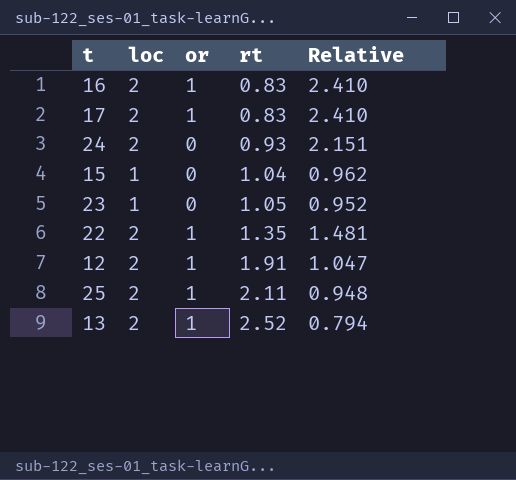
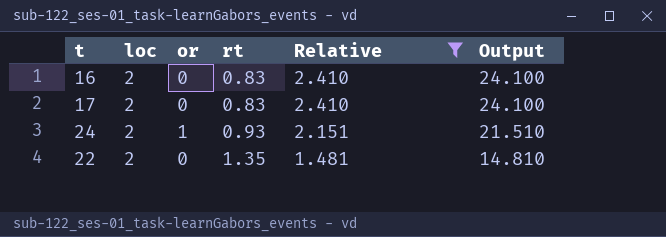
filter: none -> Relative >= 1.481
column Output | formula: none -> [Relative] * 10
16 | or: 1 -> 0
17 | or: 1 -> 0
24 | or: 0 -> 1
22 | or: 1 -> 0

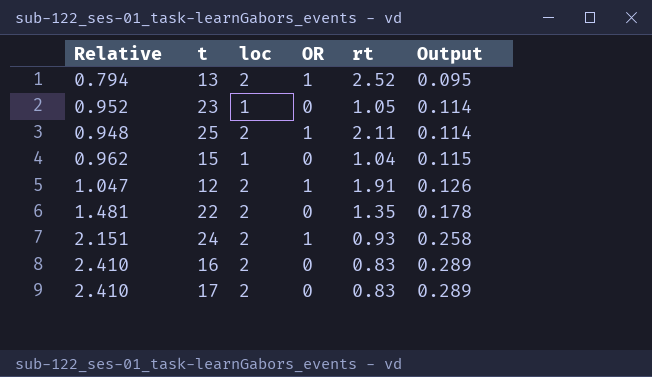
filter: Relative >= 1.481 -> none
row order: rt ascending -> Output ascending
column Relative | position: 5 -> 1
column name: or -> OR
column Output | formula: [Relative] * 10 -> [Relative] * 0.12

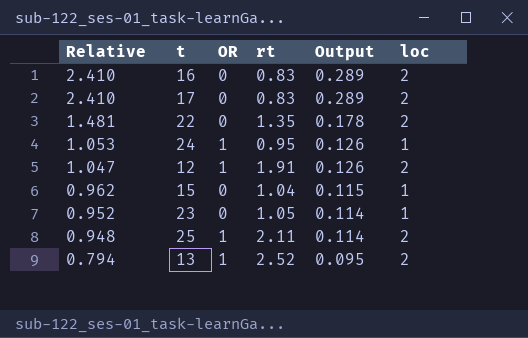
row order: Output ascending -> Relative descending
column loc | position: 3 -> 6
24 | Relative: 2.151 -> 1.053
24 | rt: 0.93 -> 0.95
24 | Output: 0.258 -> 0.126
24 | loc: 2 -> 1

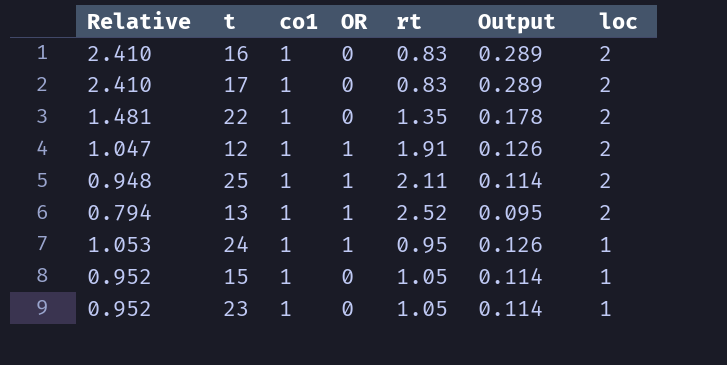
row order: Relative descending -> loc descending
column co1 | position: none -> 3
15 | Relative: 0.962 -> 0.952
15 | rt: 1.04 -> 1.05
15 | Output: 0.115 -> 0.114

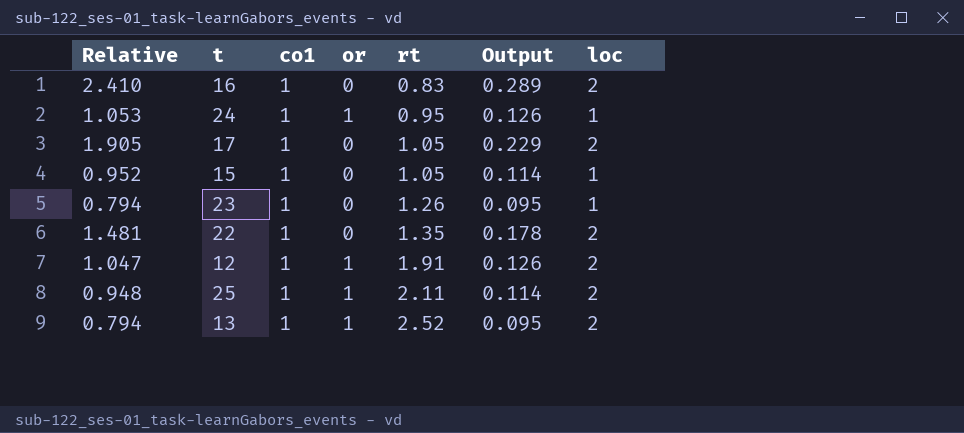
row order: loc descending -> rt ascending
column name: OR -> or
17 | Relative: 2.410 -> 1.905
17 | rt: 0.83 -> 1.05
17 | Output: 0.289 -> 0.229
23 | Relative: 0.952 -> 0.794
23 | rt: 1.05 -> 1.26
23 | Output: 0.114 -> 0.095

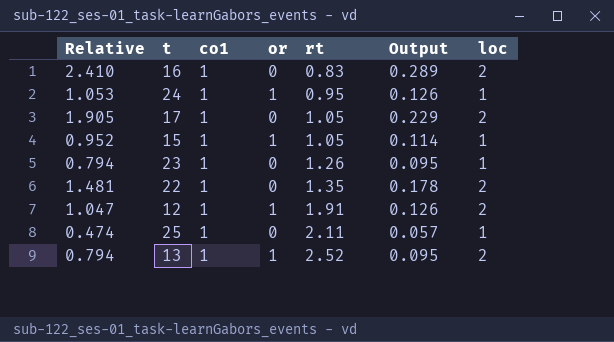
15 | or: 0 -> 1
25 | Relative: 0.948 -> 0.474
25 | or: 1 -> 0
25 | Output: 0.114 -> 0.057
25 | loc: 2 -> 1

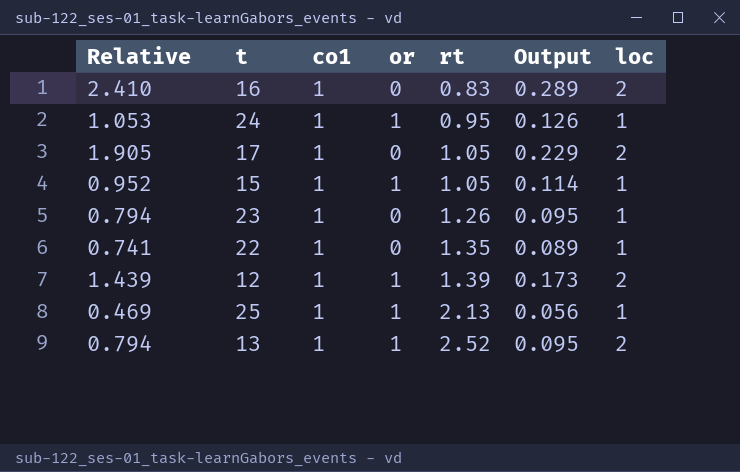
22 | Relative: 1.481 -> 0.741
22 | Output: 0.178 -> 0.089
22 | loc: 2 -> 1
12 | Relative: 1.047 -> 1.439
12 | rt: 1.91 -> 1.39
12 | Output: 0.126 -> 0.173
25 | Relative: 0.474 -> 0.469
25 | or: 0 -> 1
25 | rt: 2.11 -> 2.13
25 | Output: 0.057 -> 0.056

